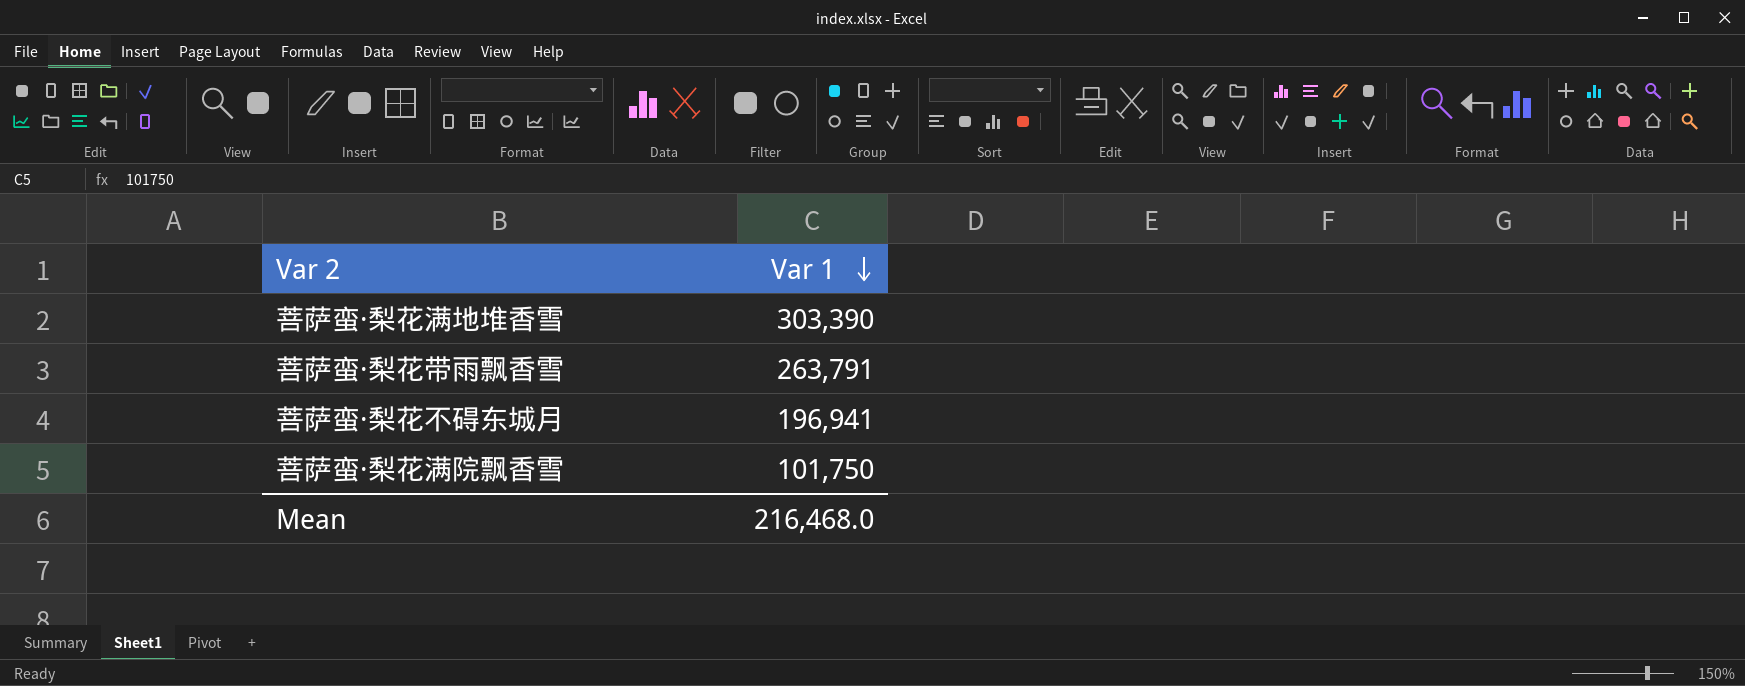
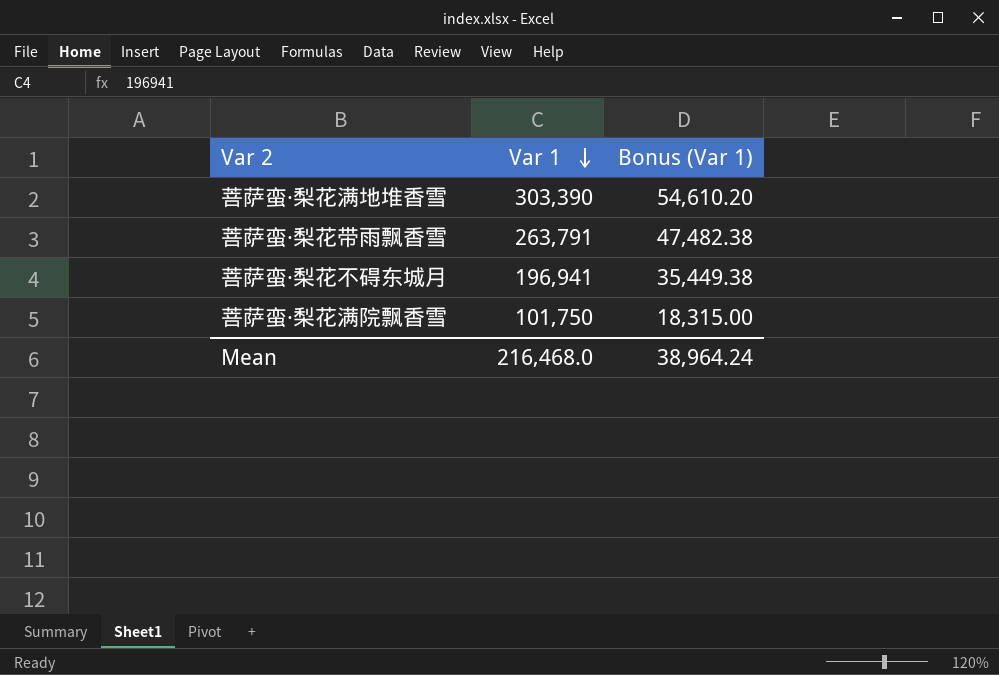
column Bonus (Var 1) | formula: none -> [Var 1] * 0.18

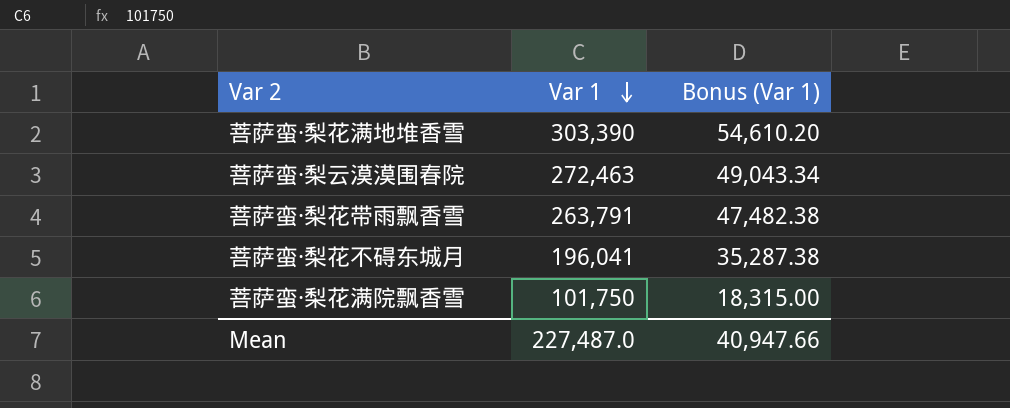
row 菩萨蛮·梨云漠漠围春院: none -> 272,463 | 49,043.34
菩萨蛮·梨花不碍东城月 | Var 1: 196,941 -> 196,041
菩萨蛮·梨花不碍东城月 | Bonus (Var 1): 35,449.38 -> 35,287.38
Mean | Var 1: 216,468.0 -> 227,487.0
Mean | Bonus (Var 1): 38,964.24 -> 40,947.66

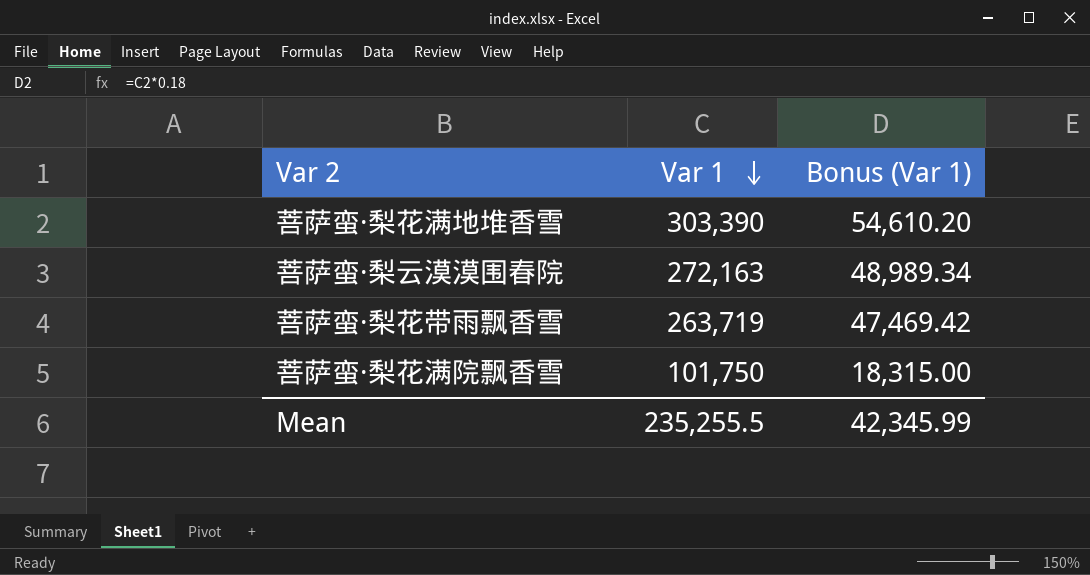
row 菩萨蛮·梨花不碍东城月: 196,041 | 35,287.38 -> none
菩萨蛮·梨云漠漠围春院 | Var 1: 272,463 -> 272,163
菩萨蛮·梨云漠漠围春院 | Bonus (Var 1): 49,043.34 -> 48,989.34
菩萨蛮·梨花带雨飘香雪 | Var 1: 263,791 -> 263,719
菩萨蛮·梨花带雨飘香雪 | Bonus (Var 1): 47,482.38 -> 47,469.42
Mean | Var 1: 227,487.0 -> 235,255.5
Mean | Bonus (Var 1): 40,947.66 -> 42,345.99

